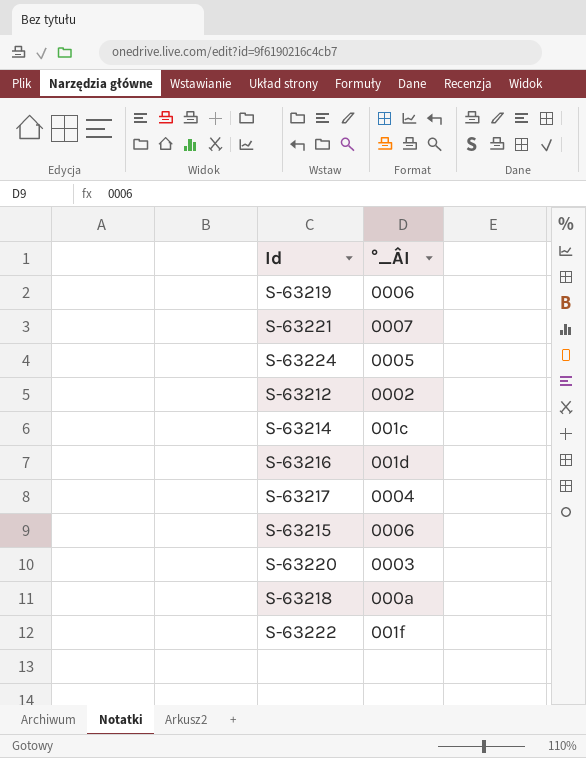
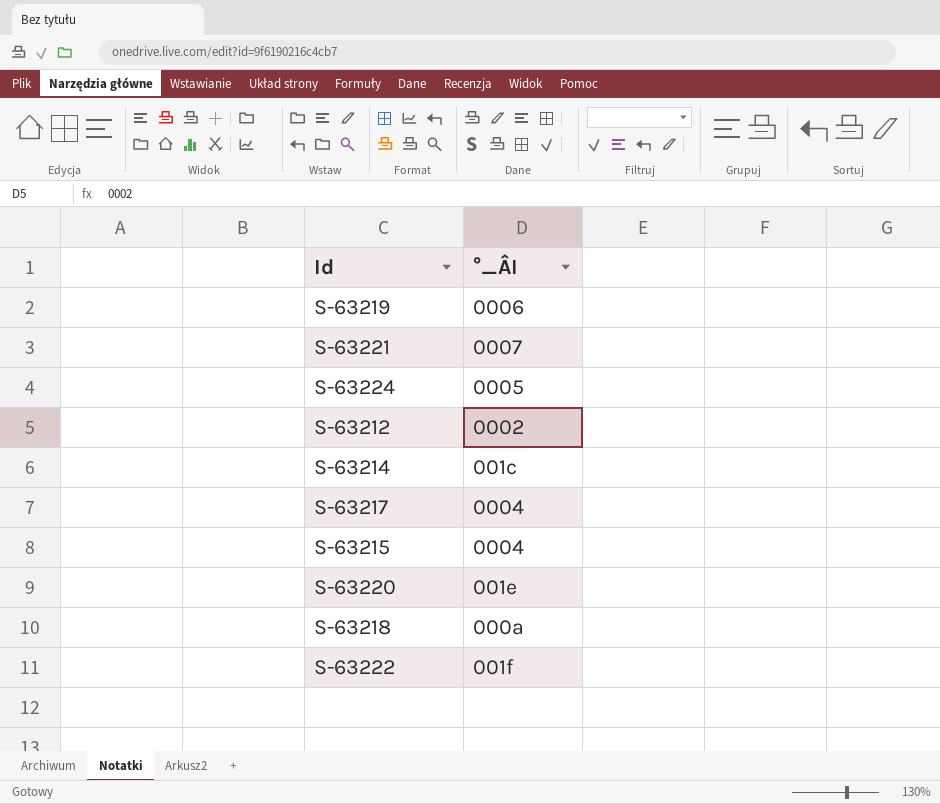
row S-63216: 001d -> none
S-63215 | °_ÂI: 0006 -> 0004
S-63220 | °_ÂI: 0003 -> 001e

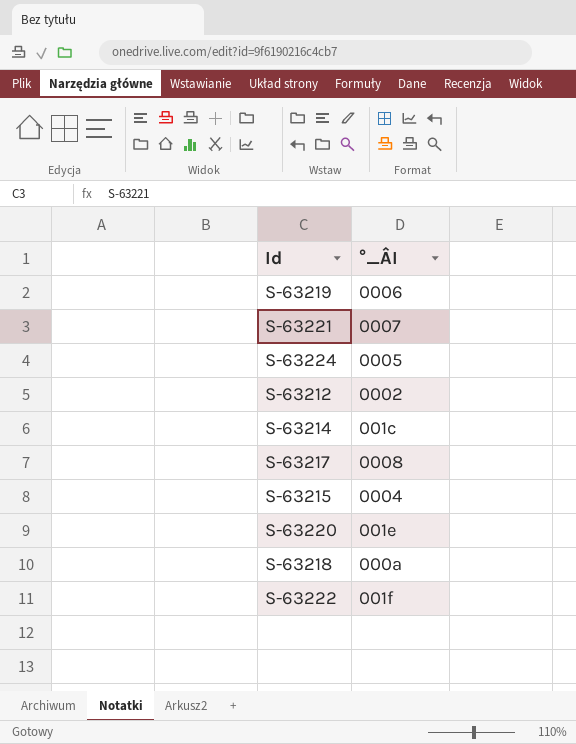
S-63217 | °_ÂI: 0004 -> 0008

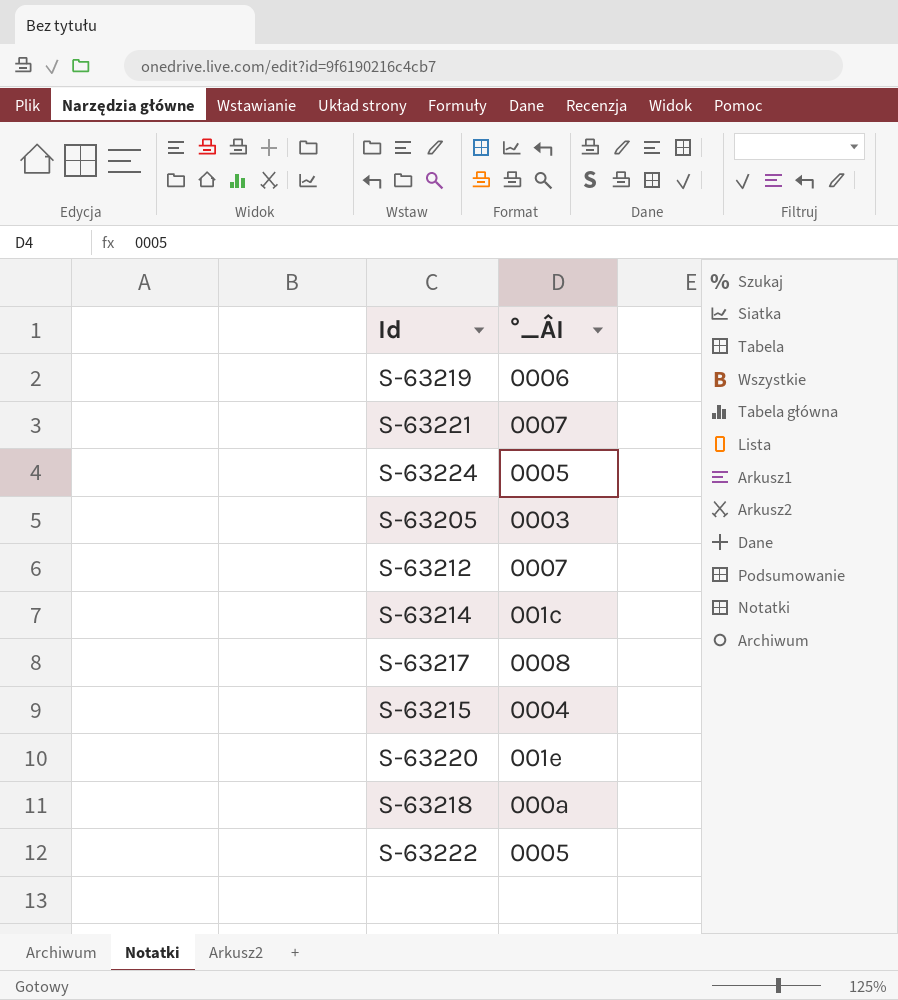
row S-63205: none -> 0003
S-63212 | °_ÂI: 0002 -> 0007
S-63222 | °_ÂI: 001f -> 0005

